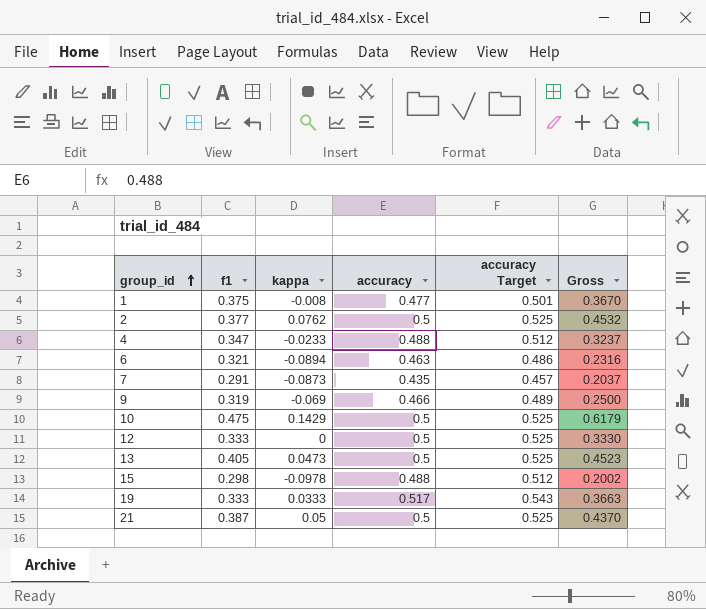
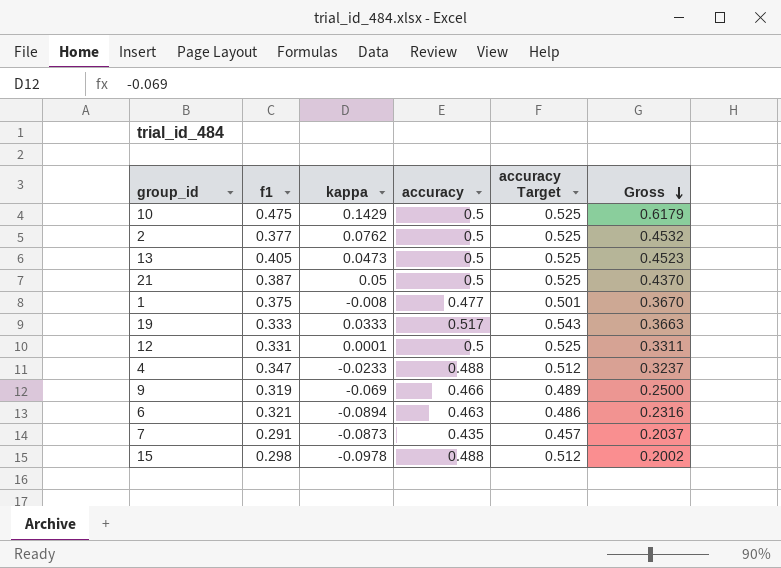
row order: group_id ascending -> Gross descending
12 | f1: 0.333 -> 0.331
12 | kappa: 0 -> 0.0001
12 | Gross: 0.3330 -> 0.3311

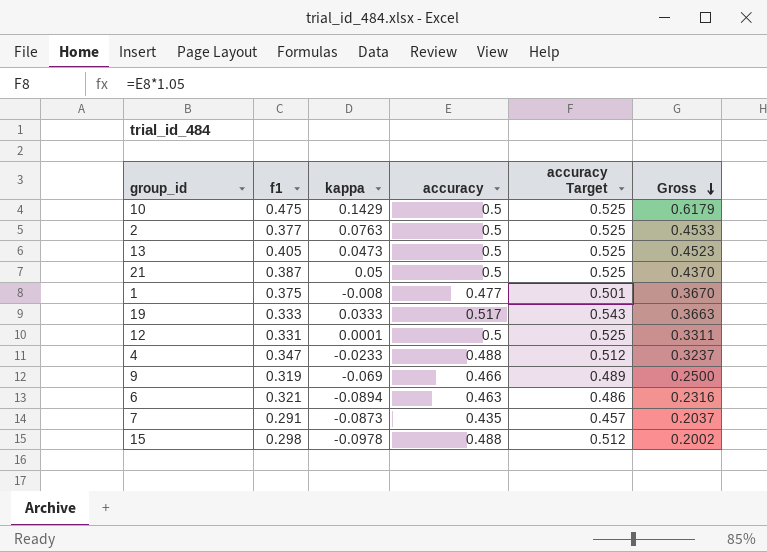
2 | kappa: 0.0762 -> 0.0763
2 | Gross: 0.4532 -> 0.4533

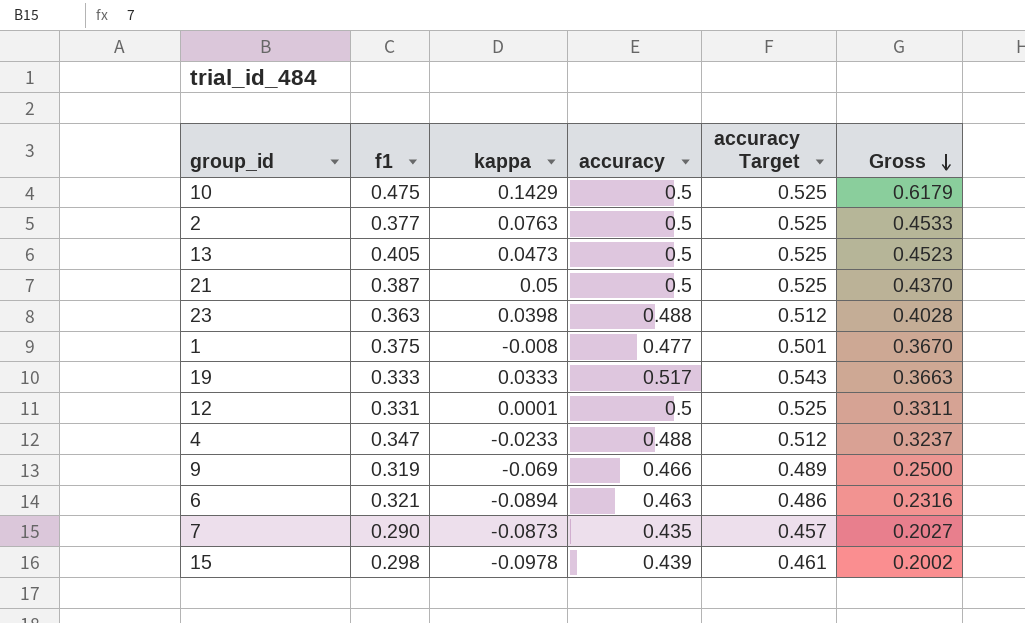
row 23: none -> 0.363 | 0.0398 | 0.488 | 0.512 | 0.4028
7 | f1: 0.291 -> 0.290
7 | Gross: 0.2037 -> 0.2027
15 | accuracy: 0.488 -> 0.439
15 | accuracy Target: 0.512 -> 0.461

